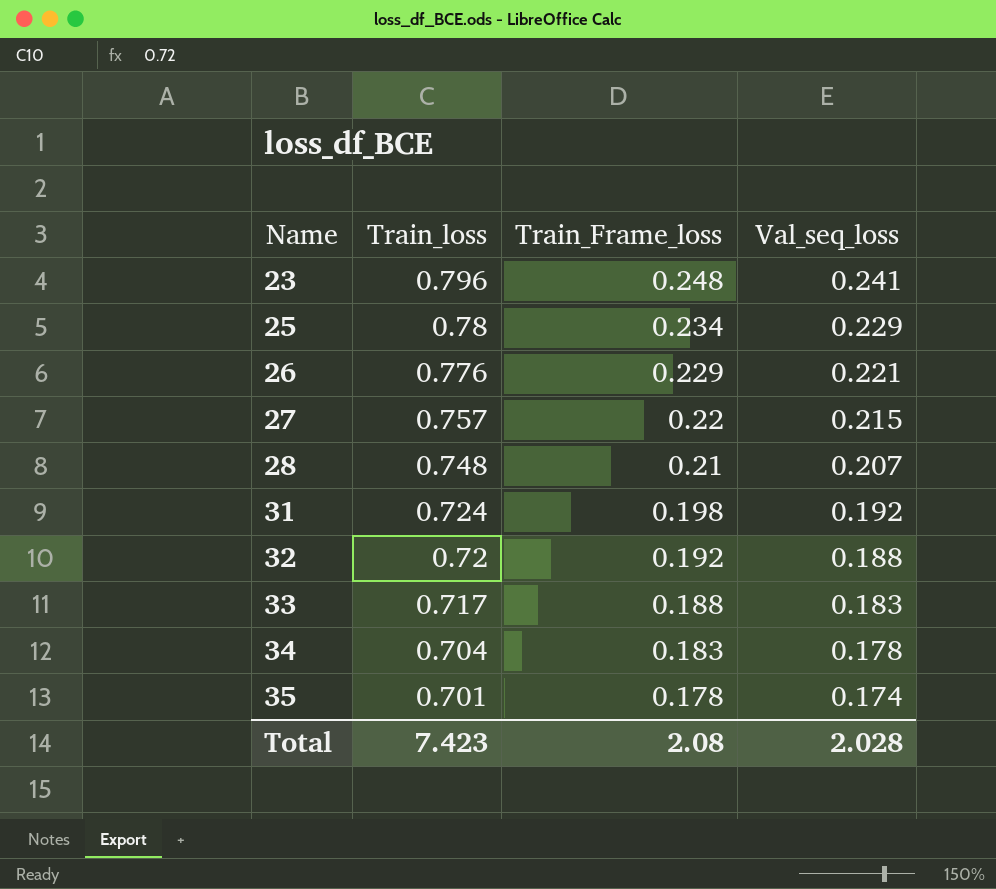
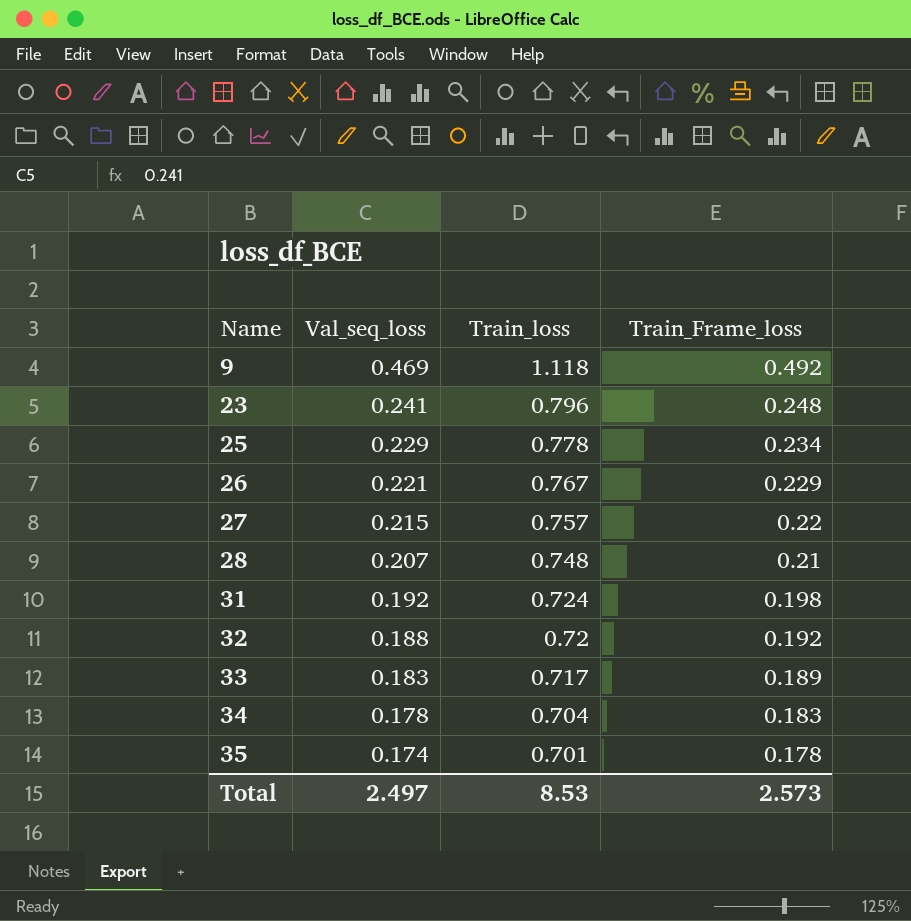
column Val_seq_loss | position: 4 -> 2
row 9: none -> 0.469 | 1.118 | 0.492
25 | Train_loss: 0.78 -> 0.778
26 | Train_loss: 0.776 -> 0.767
33 | Train_Frame_loss: 0.188 -> 0.189
Total | Val_seq_loss: 2.028 -> 2.497
Total | Train_loss: 7.423 -> 8.53
Total | Train_Frame_loss: 2.08 -> 2.573

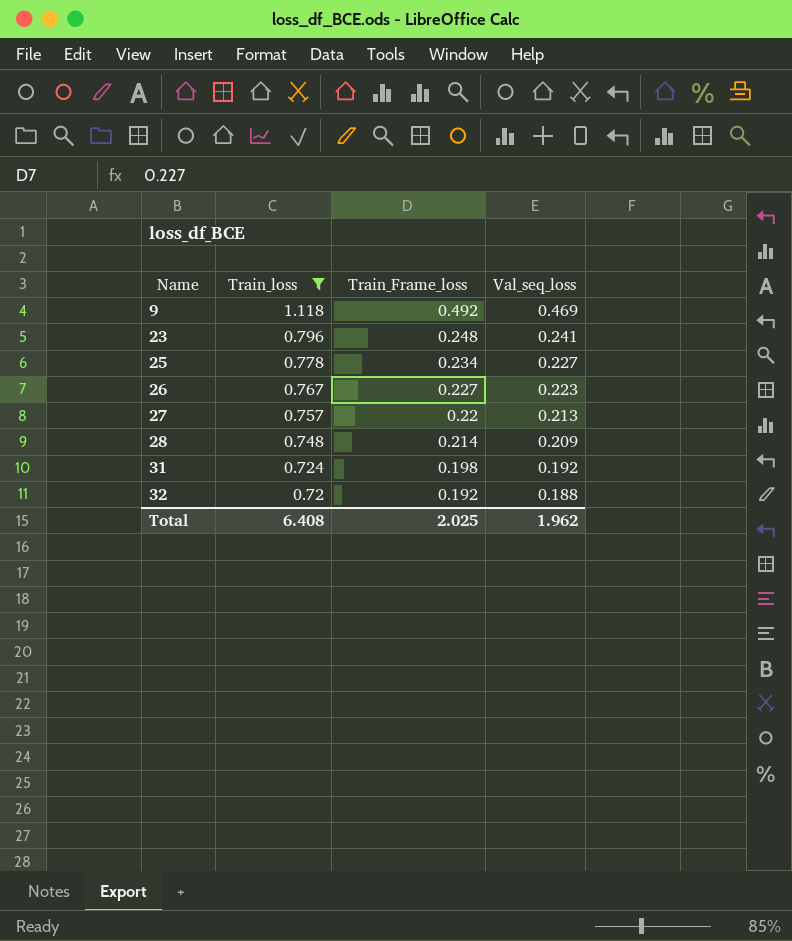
filter: none -> Train_loss >= 0.72
column Val_seq_loss | position: 2 -> 4
25 | Val_seq_loss: 0.229 -> 0.227
26 | Train_Frame_loss: 0.229 -> 0.227
26 | Val_seq_loss: 0.221 -> 0.223
27 | Val_seq_loss: 0.215 -> 0.213
28 | Train_Frame_loss: 0.21 -> 0.214
28 | Val_seq_loss: 0.207 -> 0.209
Total | Train_loss: 8.53 -> 6.408
Total | Train_Frame_loss: 2.573 -> 2.025
Total | Val_seq_loss: 2.497 -> 1.962

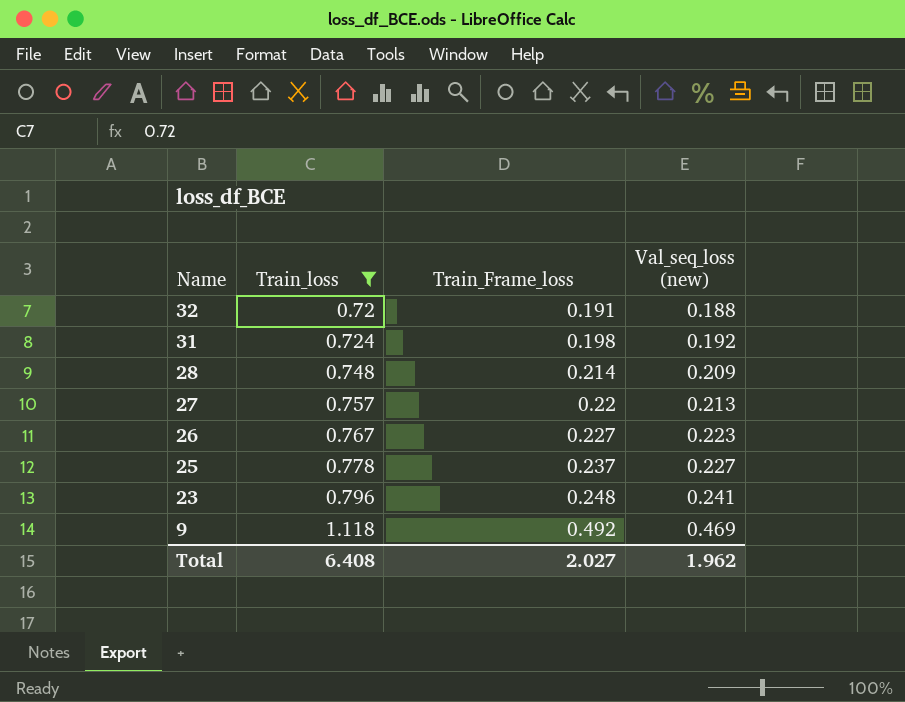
row order: Name ascending -> Name descending
column name: Val_seq_loss -> Val_seq_loss (new)
32 | Train_Frame_loss: 0.192 -> 0.191
25 | Train_Frame_loss: 0.234 -> 0.237
Total | Train_Frame_loss: 2.025 -> 2.027

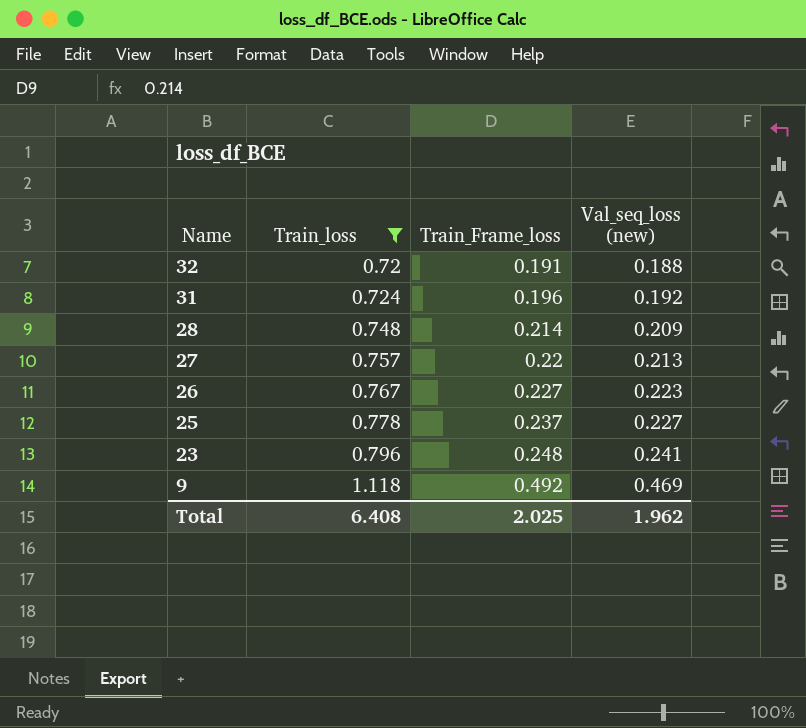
31 | Train_Frame_loss: 0.198 -> 0.196
Total | Train_Frame_loss: 2.027 -> 2.025

